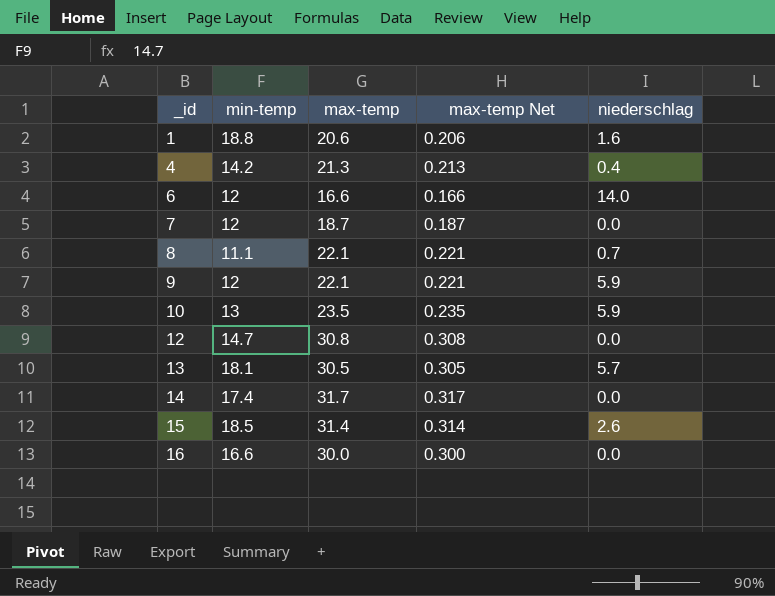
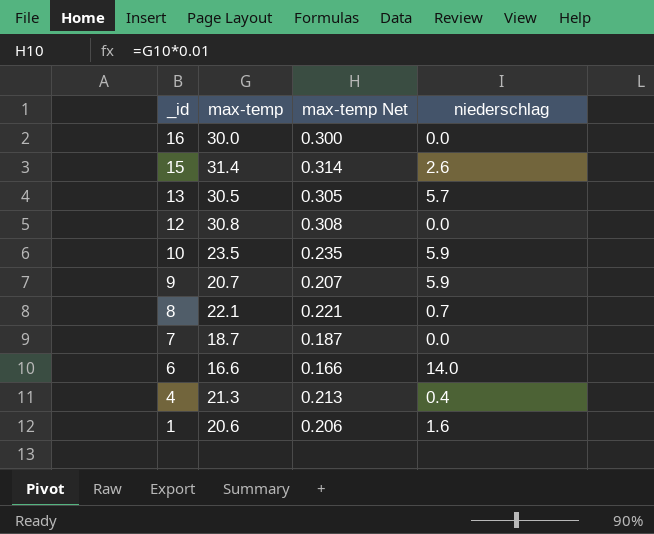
row order: _id ascending -> _id descending
column min-temp | position: 2 -> none
row 14: 17.4 | 31.7 | 0.317 | 0.0 -> none
9 | max-temp: 22.1 -> 20.7
9 | max-temp Net: 0.221 -> 0.207

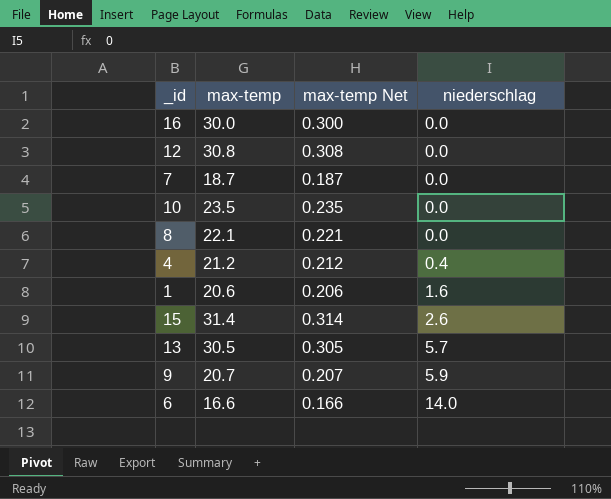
row order: _id descending -> niederschlag ascending
10 | niederschlag: 5.9 -> 0.0
8 | niederschlag: 0.7 -> 0.0
4 | max-temp: 21.3 -> 21.2
4 | max-temp Net: 0.213 -> 0.212

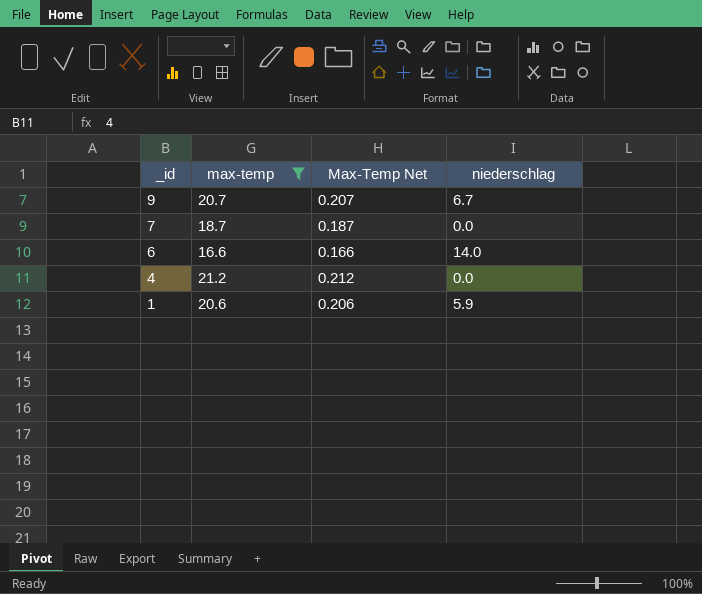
filter: none -> max-temp <= 21.2
row order: niederschlag ascending -> _id descending
column name: max-temp Net -> Max-Temp Net
9 | niederschlag: 5.9 -> 6.7
4 | niederschlag: 0.4 -> 0.0
1 | niederschlag: 1.6 -> 5.9

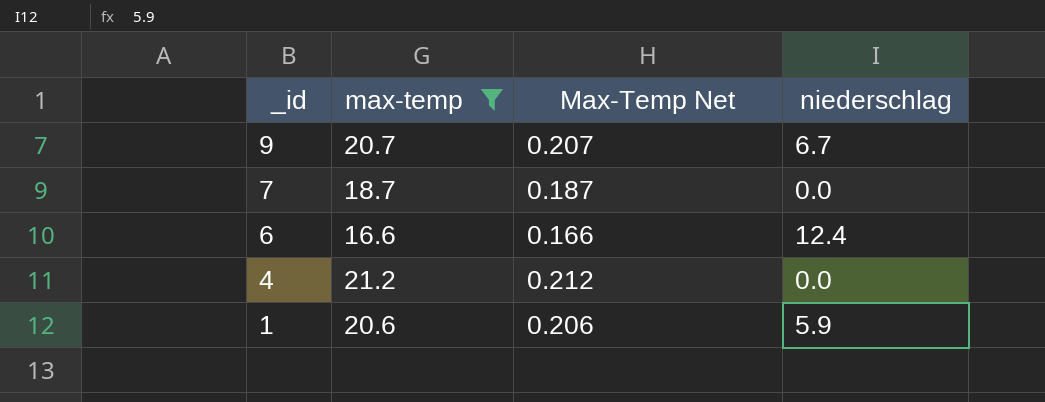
6 | niederschlag: 14.0 -> 12.4

